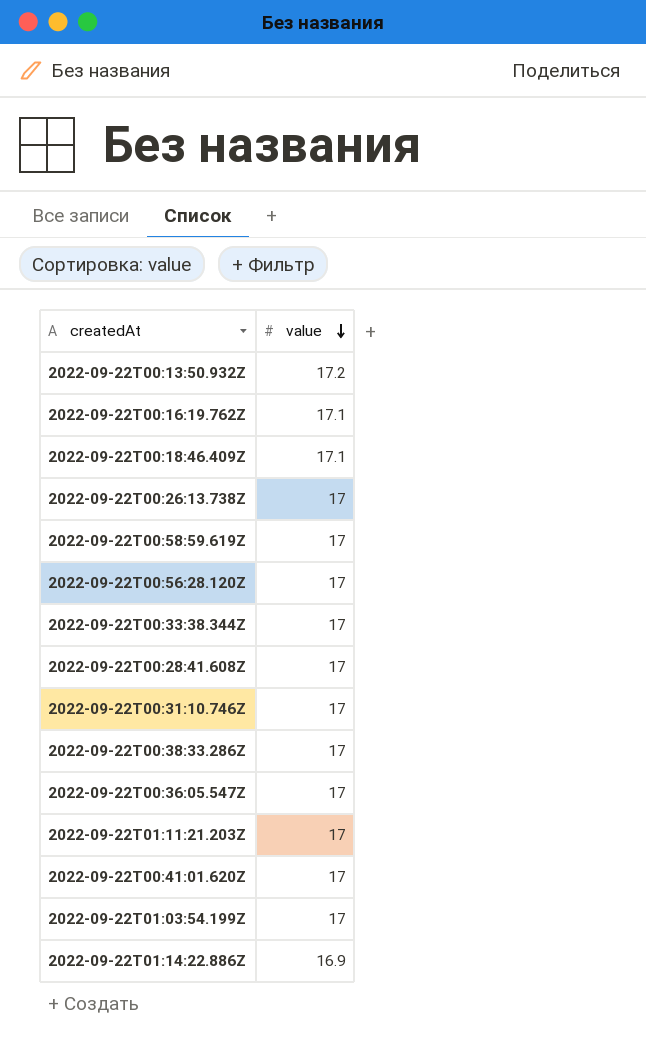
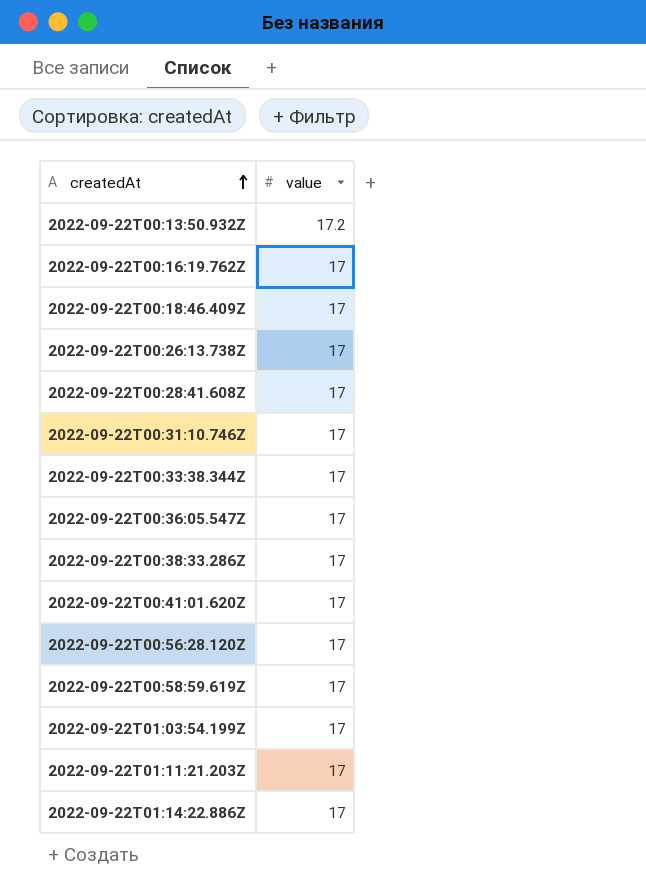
row order: value descending -> createdAt ascending
2022-09-22T00:16:19.762Z | value: 17.1 -> 17
2022-09-22T00:18:46.409Z | value: 17.1 -> 17
2022-09-22T01:14:22.886Z | value: 16.9 -> 17

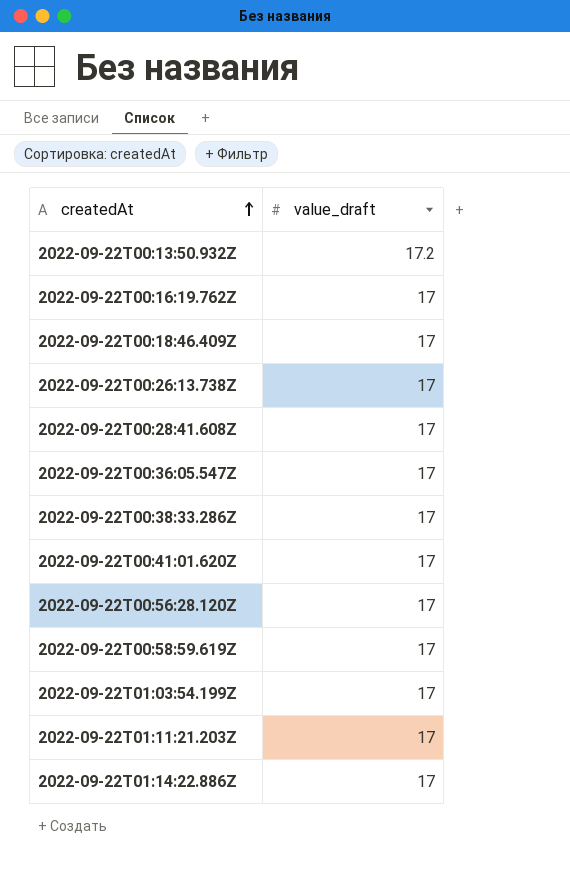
column name: value -> value_draft
row 2022-09-22T00:31:10.746Z: 17 -> none
row 2022-09-22T00:33:38.344Z: 17 -> none

